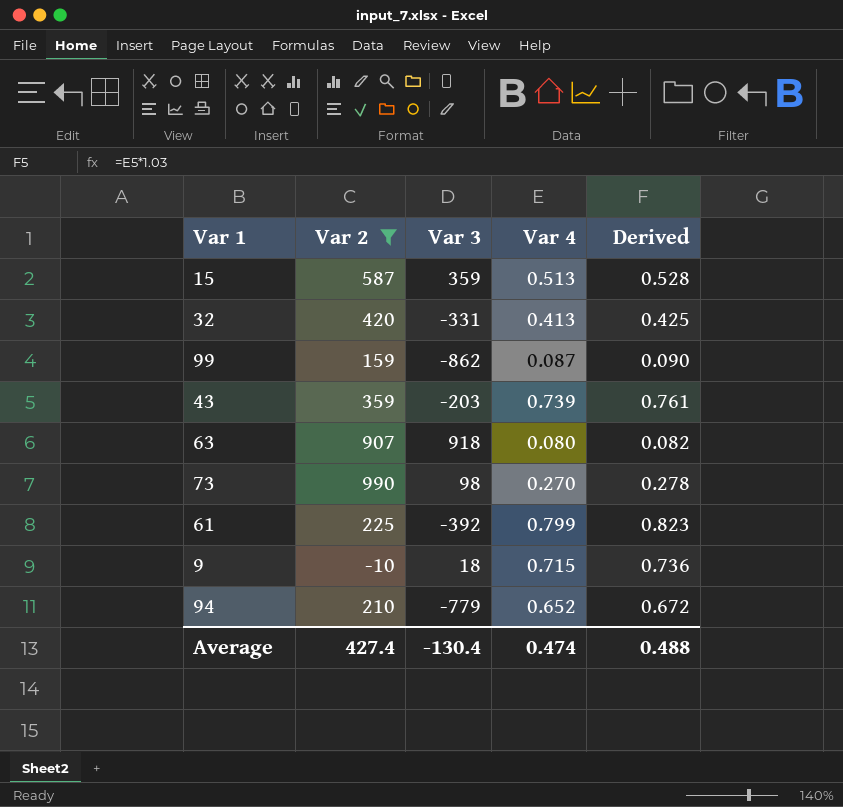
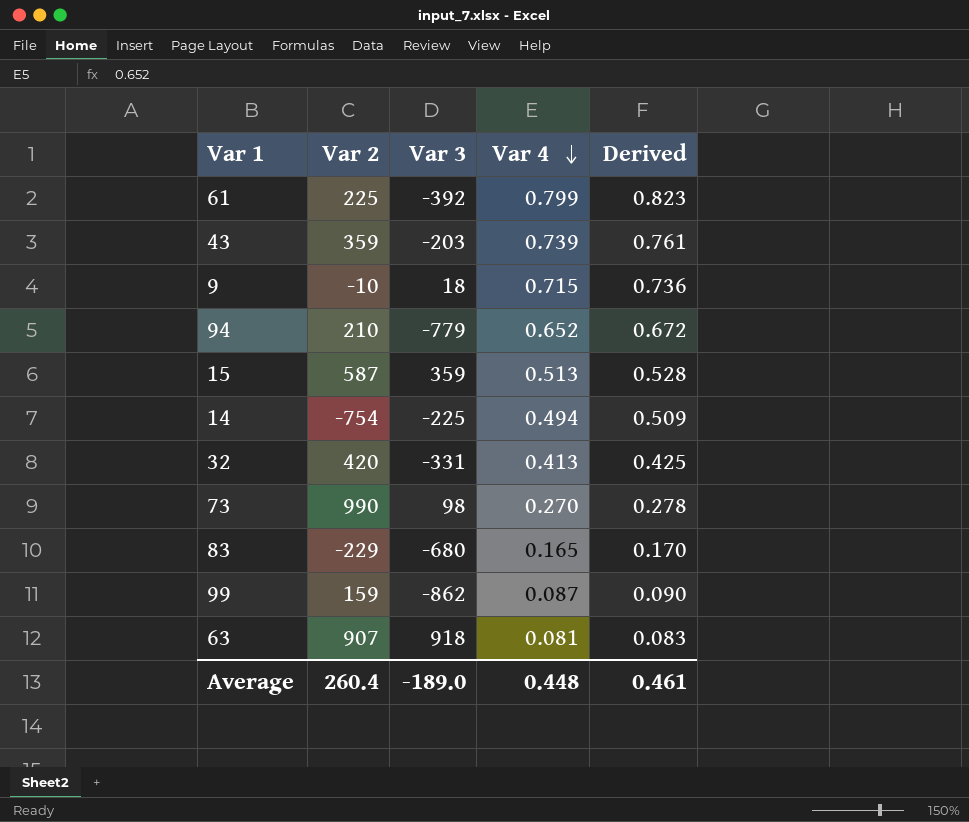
filter: Var 2 >= -10 -> none
row order: none -> Var 4 descending
63 | Var 4: 0.080 -> 0.081
63 | Derived: 0.082 -> 0.083
Average | Var 2: 427.4 -> 260.4
Average | Var 3: -130.4 -> -189.0
Average | Var 4: 0.474 -> 0.448
Average | Derived: 0.488 -> 0.461

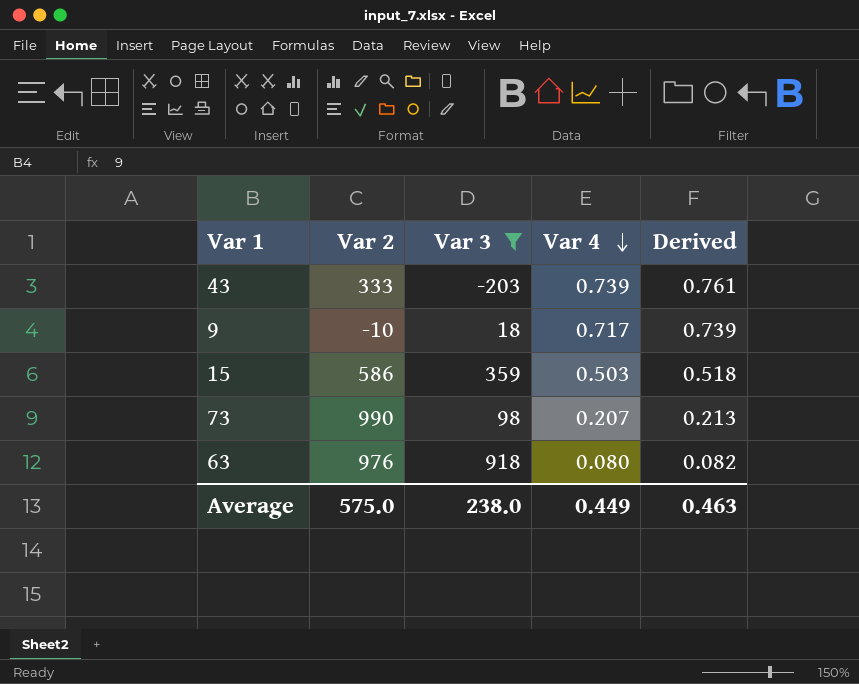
filter: none -> Var 3 >= -203
43 | Var 2: 359 -> 333
9 | Var 4: 0.715 -> 0.717
9 | Derived: 0.736 -> 0.739
15 | Var 2: 587 -> 586
15 | Var 4: 0.513 -> 0.503
15 | Derived: 0.528 -> 0.518
73 | Var 4: 0.270 -> 0.207
73 | Derived: 0.278 -> 0.213
63 | Var 2: 907 -> 976
63 | Var 4: 0.081 -> 0.080
63 | Derived: 0.083 -> 0.082
Average | Var 2: 260.4 -> 575.0
Average | Var 3: -189.0 -> 238.0
Average | Var 4: 0.448 -> 0.449
Average | Derived: 0.461 -> 0.463

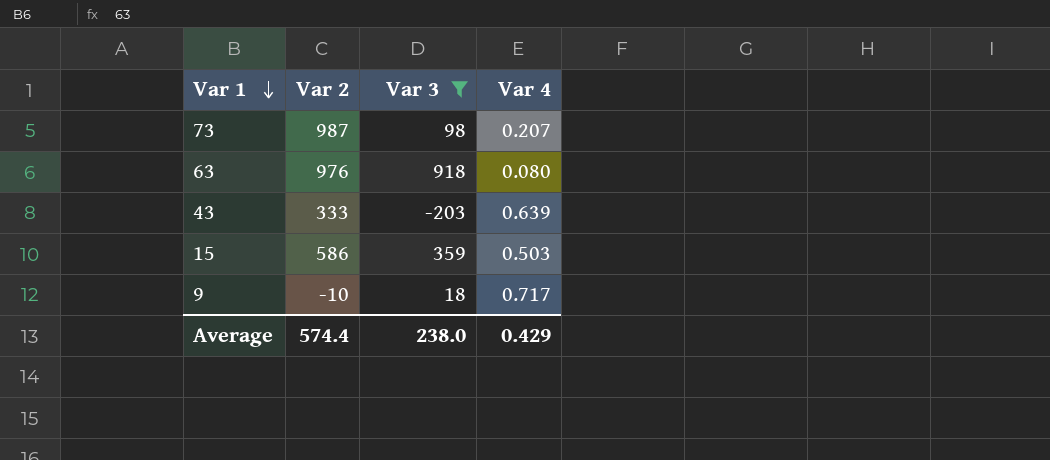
row order: Var 4 descending -> Var 1 descending
column Derived | formula: [Var 4] * 1.03 -> none
73 | Var 2: 990 -> 987
43 | Var 4: 0.739 -> 0.639
Average | Var 2: 575.0 -> 574.4
Average | Var 4: 0.449 -> 0.429

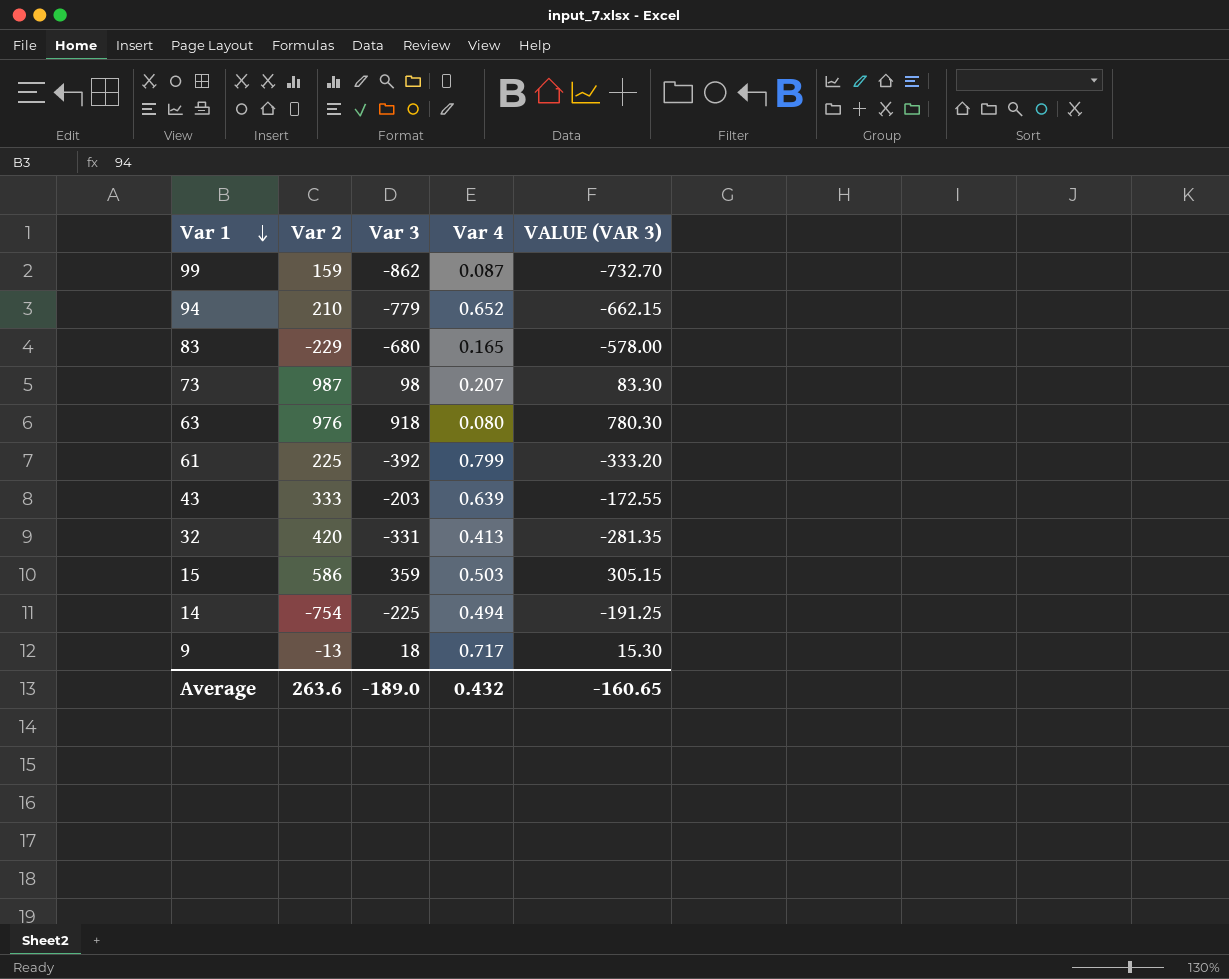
filter: Var 3 >= -203 -> none
column VALUE (VAR 3) | formula: none -> [Var 3] * 0.85
9 | Var 2: -10 -> -13
Average | Var 2: 574.4 -> 263.6
Average | Var 3: 238.0 -> -189.0
Average | Var 4: 0.429 -> 0.432

